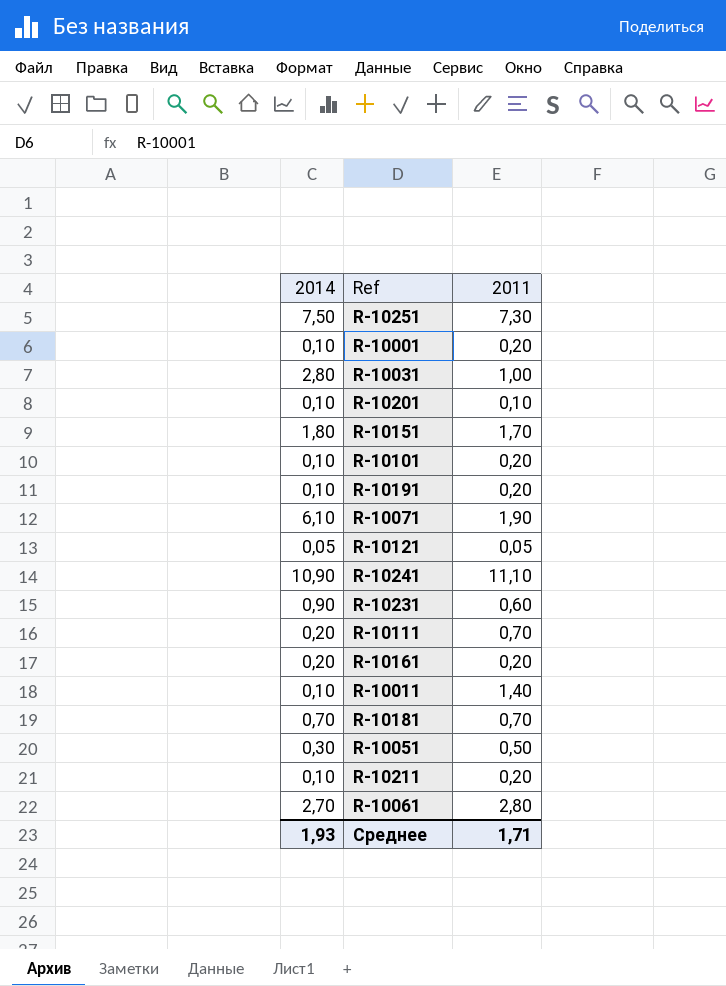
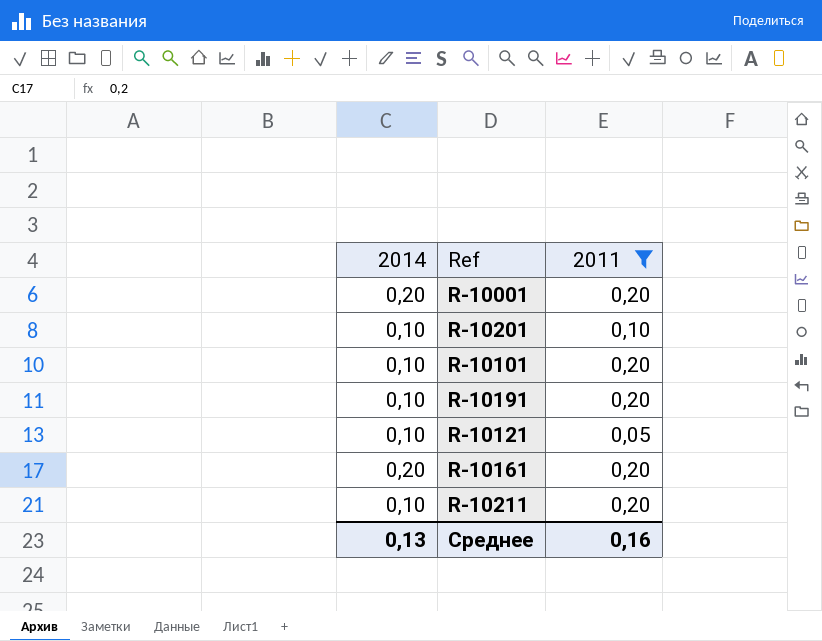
filter: none -> 2011 <= 0,20
R-10001 | 2014: 0,10 -> 0,20
R-10121 | 2014: 0,05 -> 0,10
Среднее | 2014: 1,93 -> 0,13
Среднее | 2011: 1,71 -> 0,16

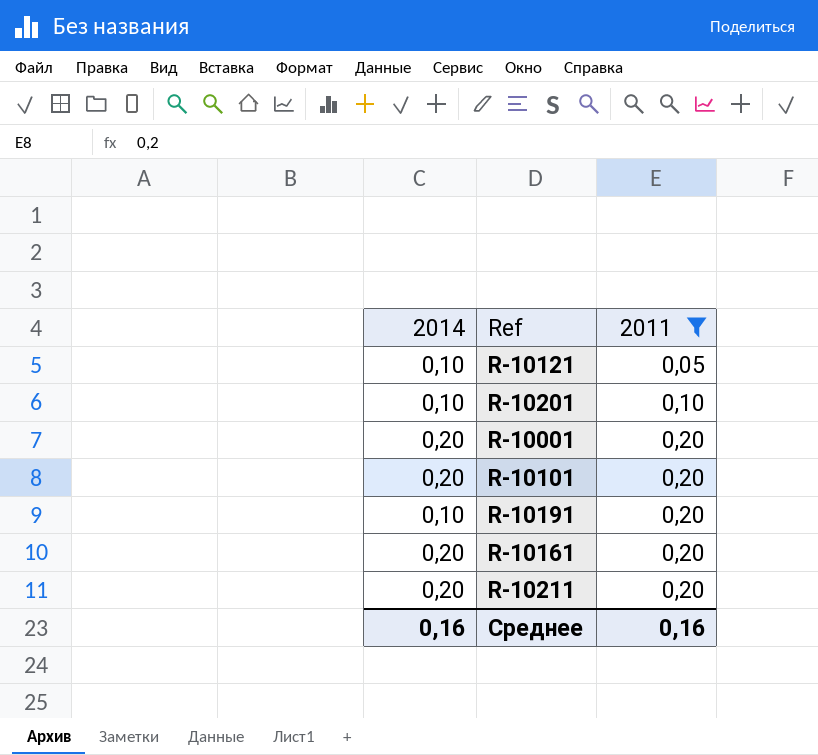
row order: none -> 2011 ascending
R-10101 | 2014: 0,10 -> 0,20
R-10211 | 2014: 0,10 -> 0,20
Среднее | 2014: 0,13 -> 0,16

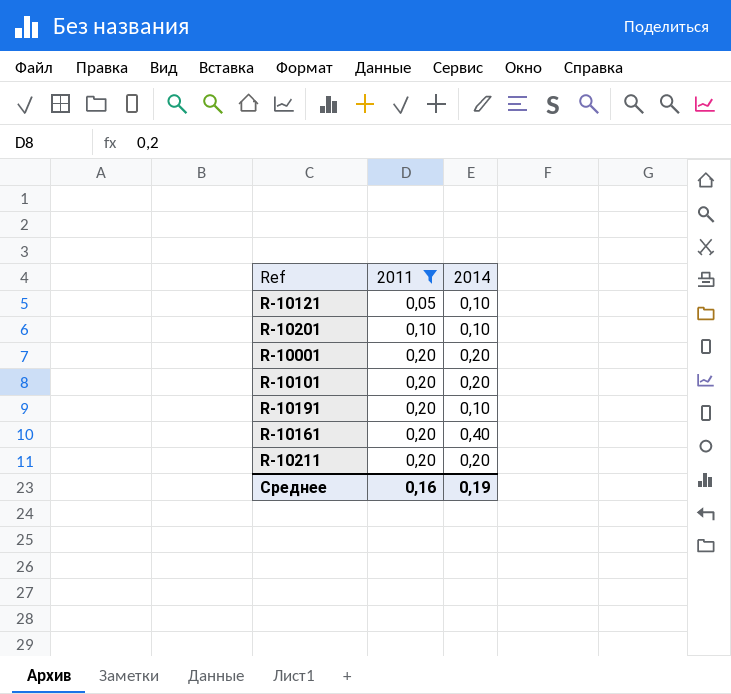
column 2014 | position: 1 -> 3
R-10161 | 2014: 0,20 -> 0,40
Среднее | 2014: 0,16 -> 0,19

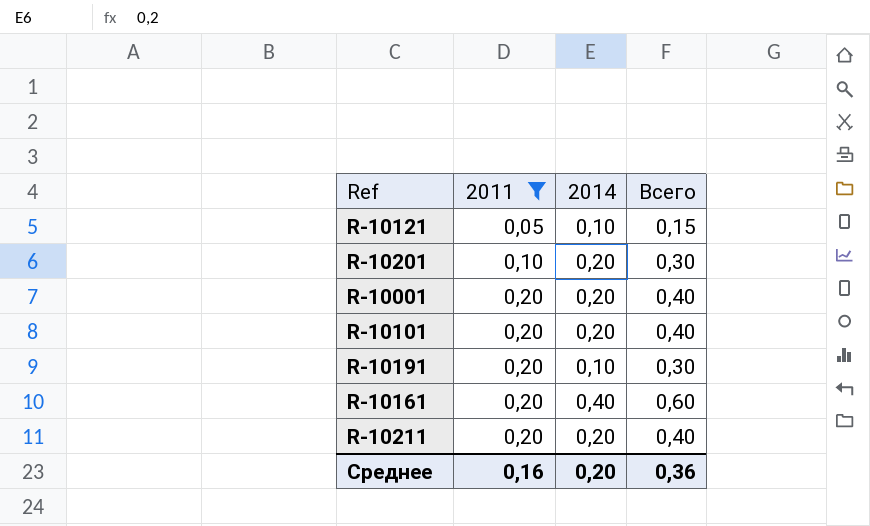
column Всего | formula: none -> [2011] + [2014]
R-10201 | 2014: 0,10 -> 0,20
Среднее | 2014: 0,19 -> 0,20

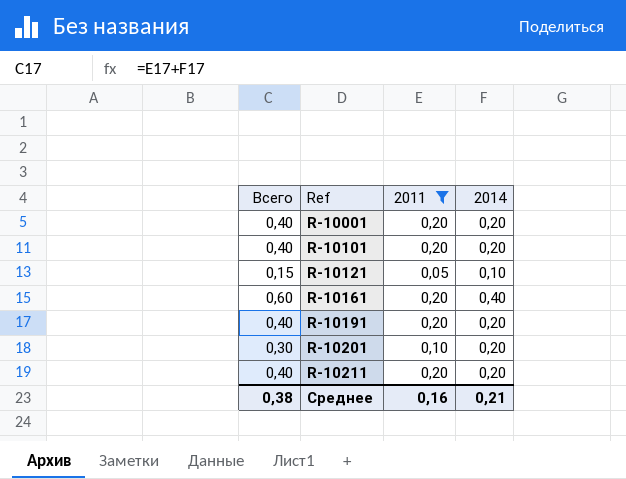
row order: 2011 ascending -> Ref ascending
column Всего | position: 4 -> 1
R-10191 | Всего: 0,30 -> 0,40
R-10191 | 2014: 0,10 -> 0,20
Среднее | Всего: 0,36 -> 0,38
Среднее | 2014: 0,20 -> 0,21

